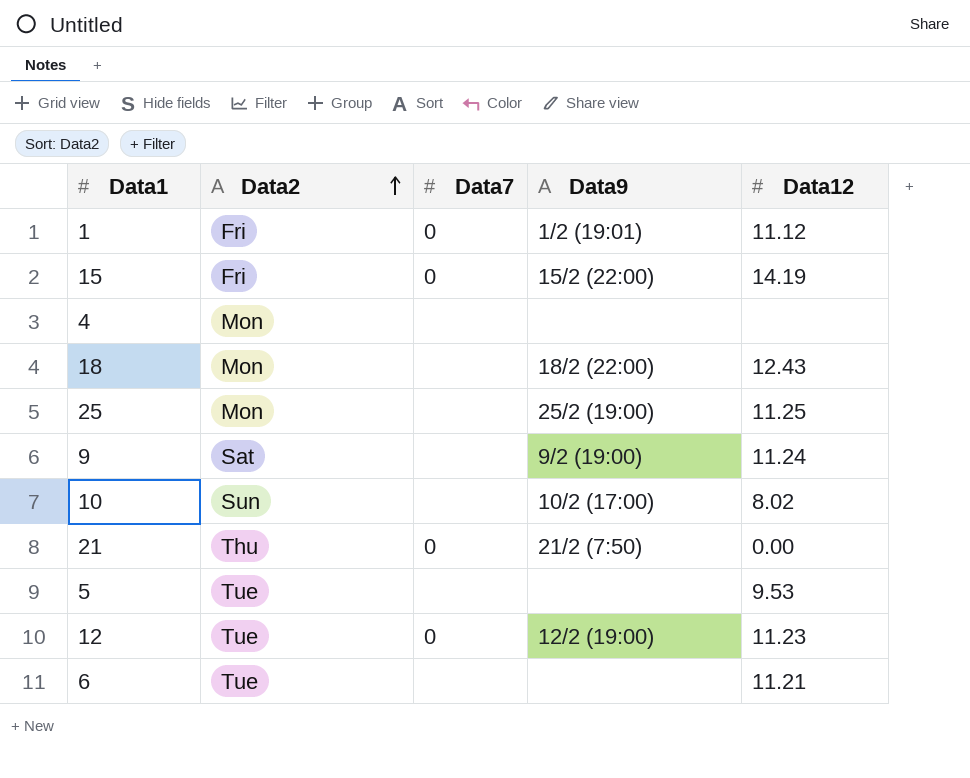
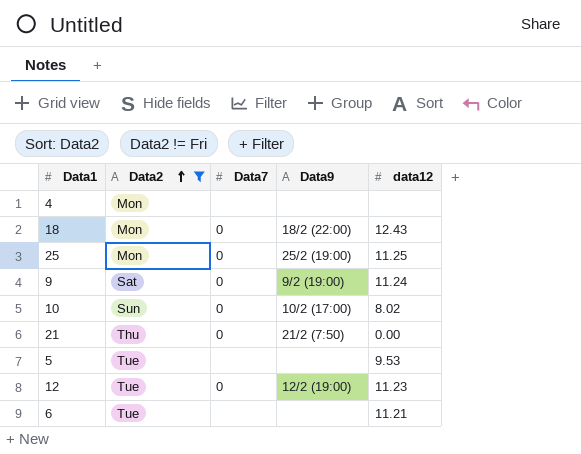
filter: none -> Data2 != Fri
column name: Data12 -> data12
18 | Data7: none -> 0
25 | Data7: none -> 0
9 | Data7: none -> 0
10 | Data7: none -> 0

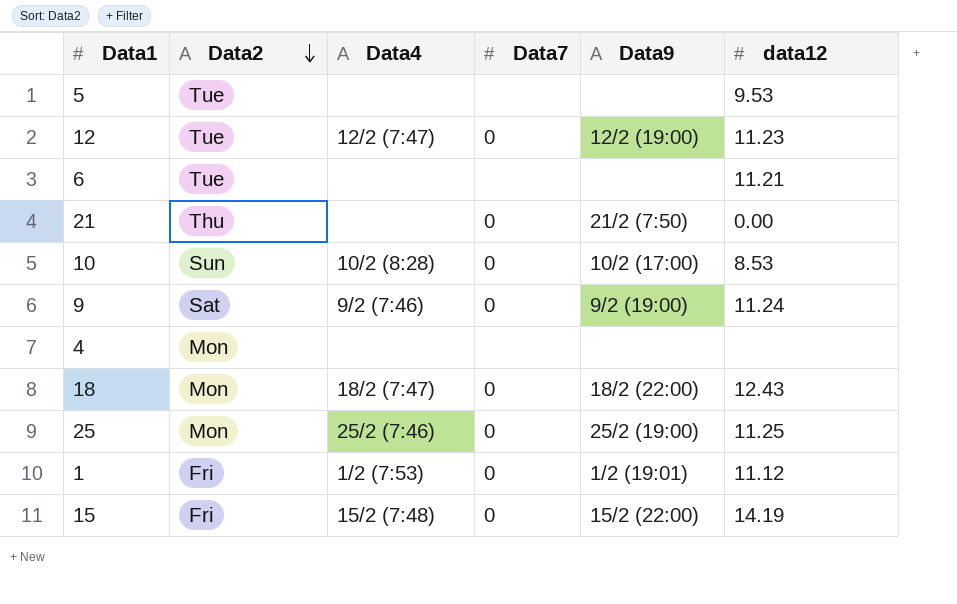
filter: Data2 != Fri -> none
row order: Data2 ascending -> Data2 descending
column Data4 | position: none -> 3
10 | data12: 8.02 -> 8.53

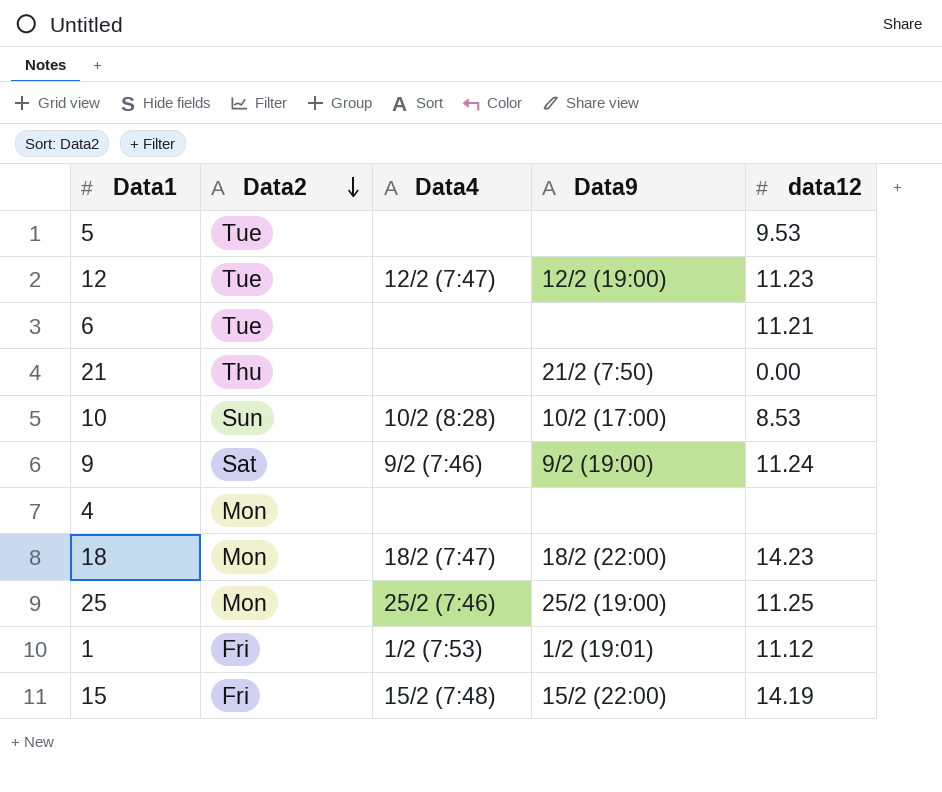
column Data7 | position: 4 -> none
18 | data12: 12.43 -> 14.23

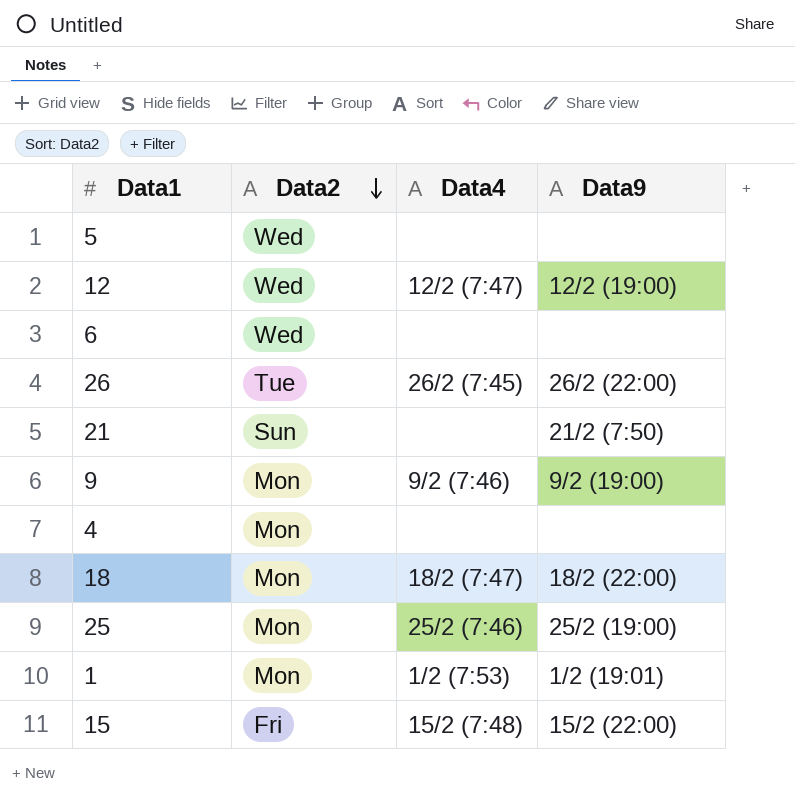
column data12 | position: 5 -> none
row 10: Sun | 10/2 (8:28) | 10/2 (17:00) | 8.53 -> none
5 | Data2: Tue -> Wed
12 | Data2: Tue -> Wed
6 | Data2: Tue -> Wed
row 26: none -> Tue | 26/2 (7:45) | 26/2 (22:00)
21 | Data2: Thu -> Sun
9 | Data2: Sat -> Mon
1 | Data2: Fri -> Mon

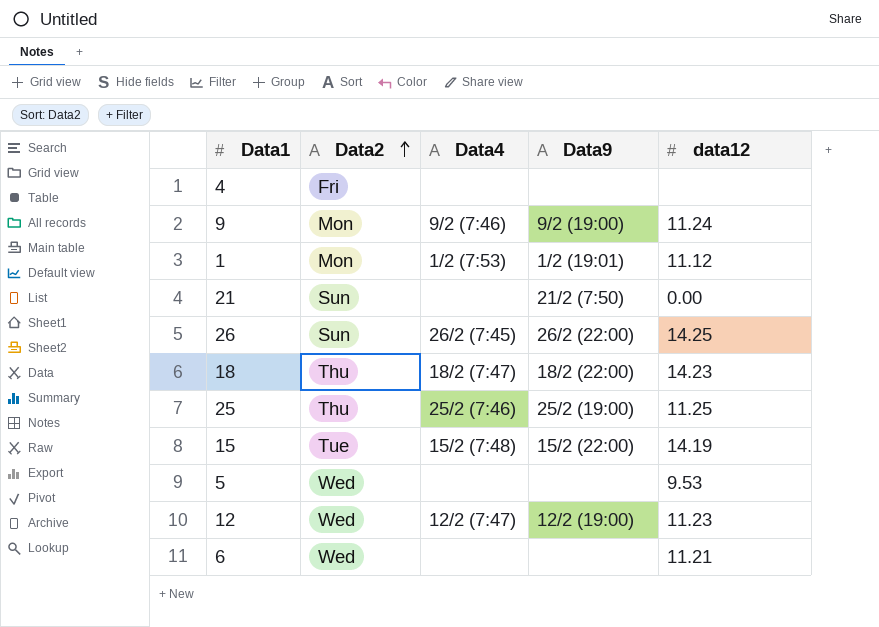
row order: Data2 descending -> Data2 ascending
column data12 | position: none -> 5
4 | Data2: Mon -> Fri
26 | Data2: Tue -> Sun
18 | Data2: Mon -> Thu
25 | Data2: Mon -> Thu
15 | Data2: Fri -> Tue

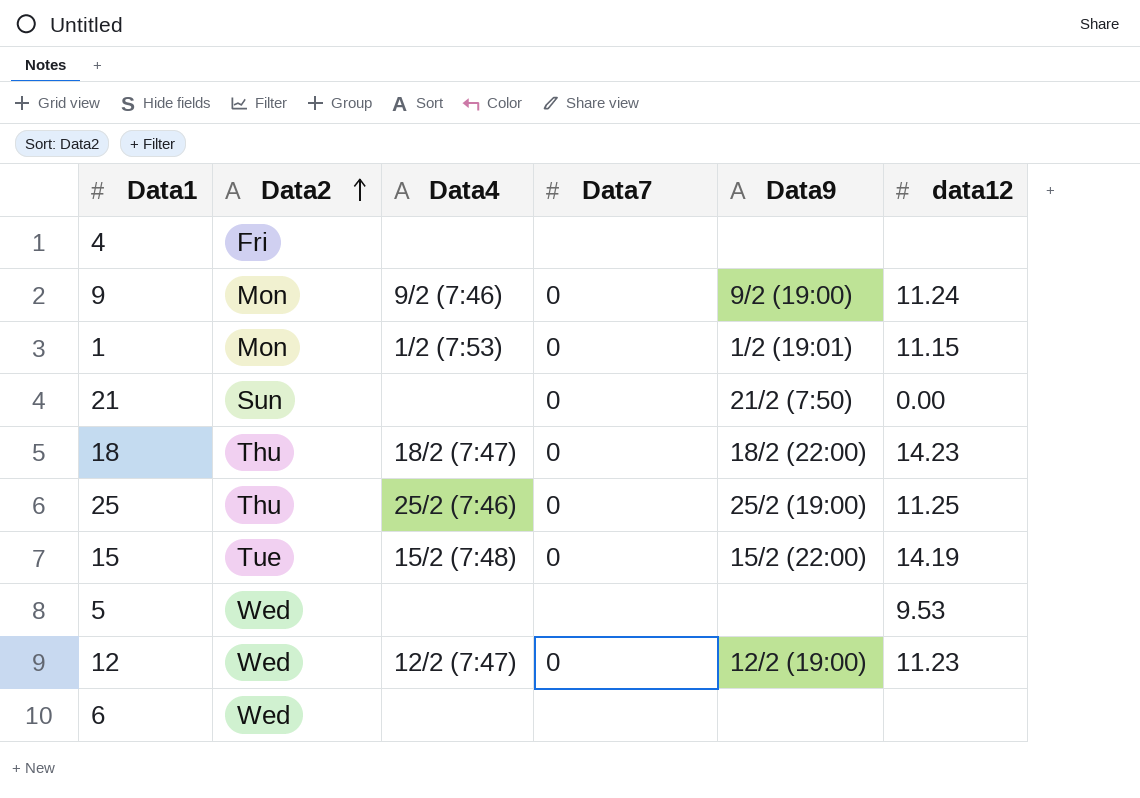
column Data7 | position: none -> 4
row 26: Sun | 26/2 (7:45) | 26/2 (22:00) | 14.25 -> none
1 | data12: 11.12 -> 11.15
6 | data12: 11.21 -> none

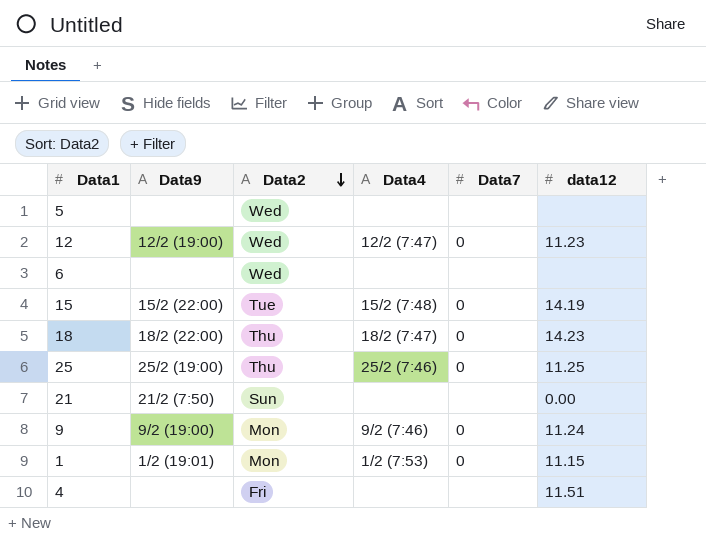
row order: Data2 ascending -> Data2 descending
column Data9 | position: 5 -> 2
5 | data12: 9.53 -> none
21 | Data7: 0 -> none
4 | data12: none -> 11.51

